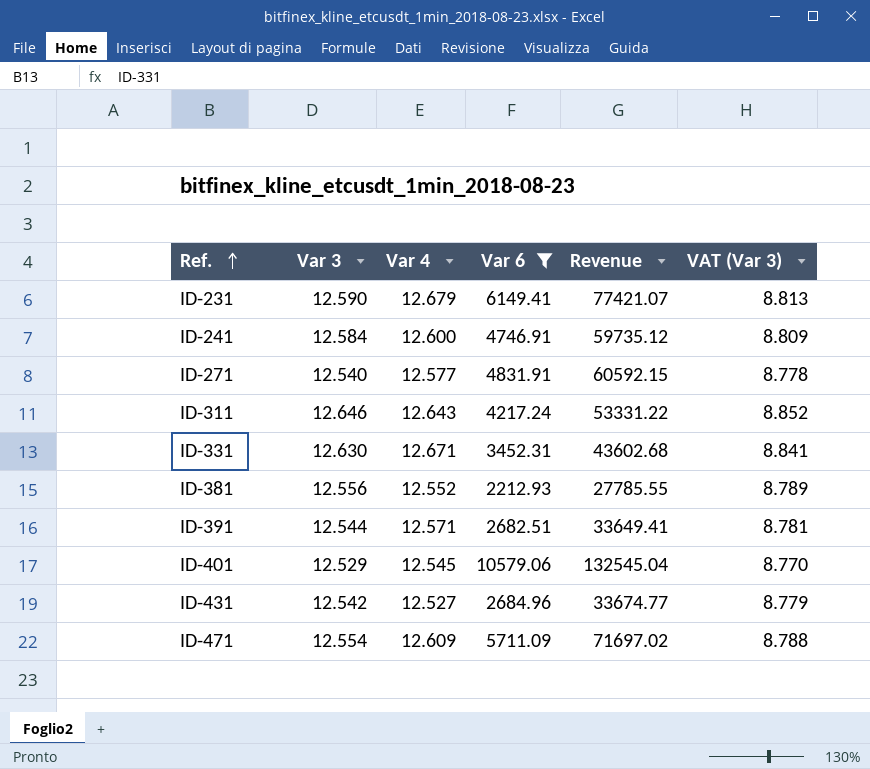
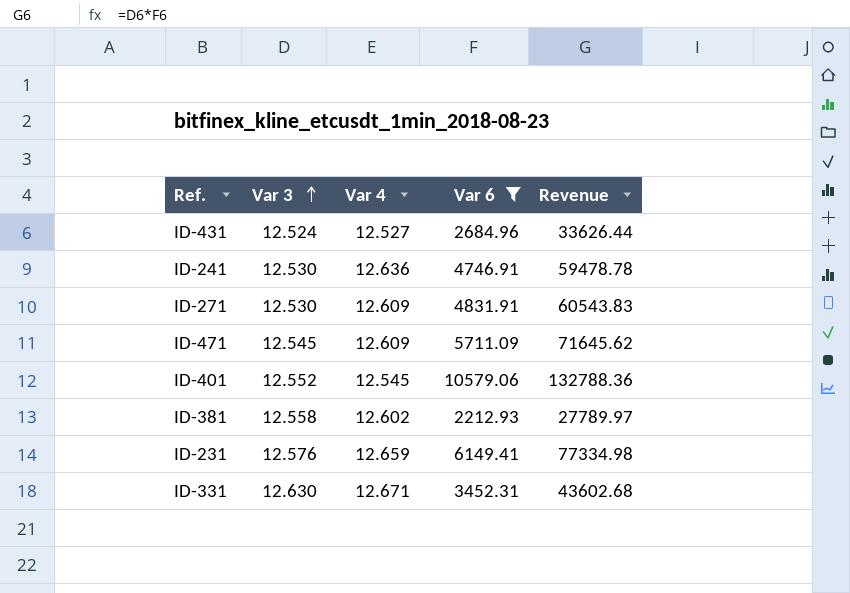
row order: Ref. ascending -> Var 3 ascending
column VAT (Var 3) | formula: [Var 3] * 0.7 -> none
row ID-311: 12.646 | 12.643 | 4217.24 | 53331.22 | 8.852 -> none
row ID-391: 12.544 | 12.571 | 2682.51 | 33649.41 | 8.781 -> none
ID-431 | Var 3: 12.542 -> 12.524
ID-431 | Revenue: 33674.77 -> 33626.44
ID-241 | Var 3: 12.584 -> 12.530
ID-241 | Var 4: 12.600 -> 12.636
ID-241 | Revenue: 59735.12 -> 59478.78
ID-271 | Var 3: 12.540 -> 12.530
ID-271 | Var 4: 12.577 -> 12.609
ID-271 | Revenue: 60592.15 -> 60543.83
ID-471 | Var 3: 12.554 -> 12.545
ID-471 | Revenue: 71697.02 -> 71645.62
ID-401 | Var 3: 12.529 -> 12.552
ID-401 | Revenue: 132545.04 -> 132788.36
ID-381 | Var 3: 12.556 -> 12.558
ID-381 | Var 4: 12.552 -> 12.602
ID-381 | Revenue: 27785.55 -> 27789.97
ID-231 | Var 3: 12.590 -> 12.576
ID-231 | Var 4: 12.679 -> 12.659
ID-231 | Revenue: 77421.07 -> 77334.98

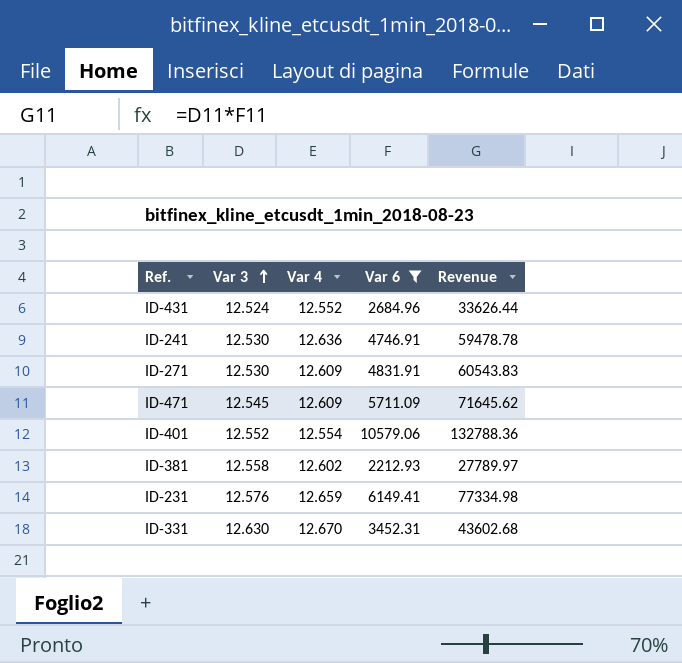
ID-431 | Var 4: 12.527 -> 12.552
ID-401 | Var 4: 12.545 -> 12.554
ID-331 | Var 4: 12.671 -> 12.670

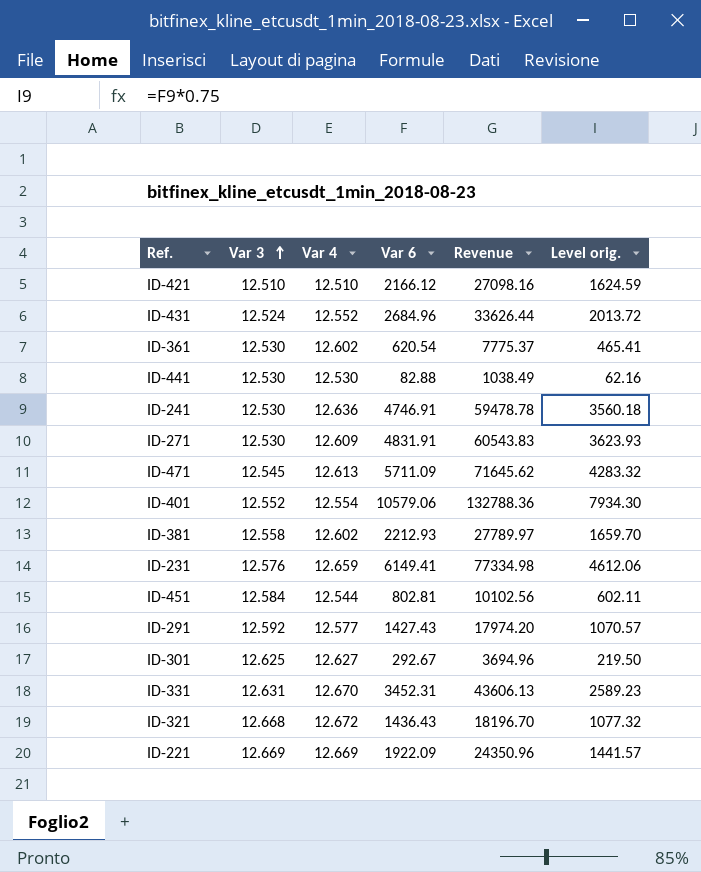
filter: Var 6 >= 2212.93 -> none
column Level orig. | formula: none -> [Var 6] * 0.75
ID-471 | Var 4: 12.609 -> 12.613
ID-331 | Var 3: 12.630 -> 12.631
ID-331 | Revenue: 43602.68 -> 43606.13

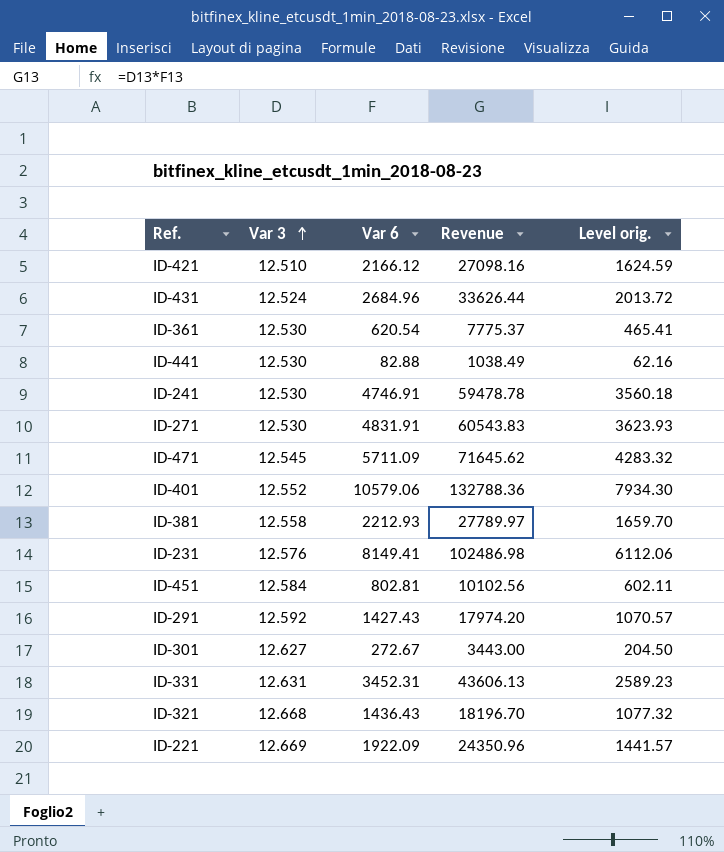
column Var 4 | position: 3 -> none
ID-231 | Var 6: 6149.41 -> 8149.41
ID-231 | Revenue: 77334.98 -> 102486.98
ID-231 | Level orig.: 4612.06 -> 6112.06
ID-301 | Var 3: 12.625 -> 12.627
ID-301 | Var 6: 292.67 -> 272.67
ID-301 | Revenue: 3694.96 -> 3443.00
ID-301 | Level orig.: 219.50 -> 204.50

